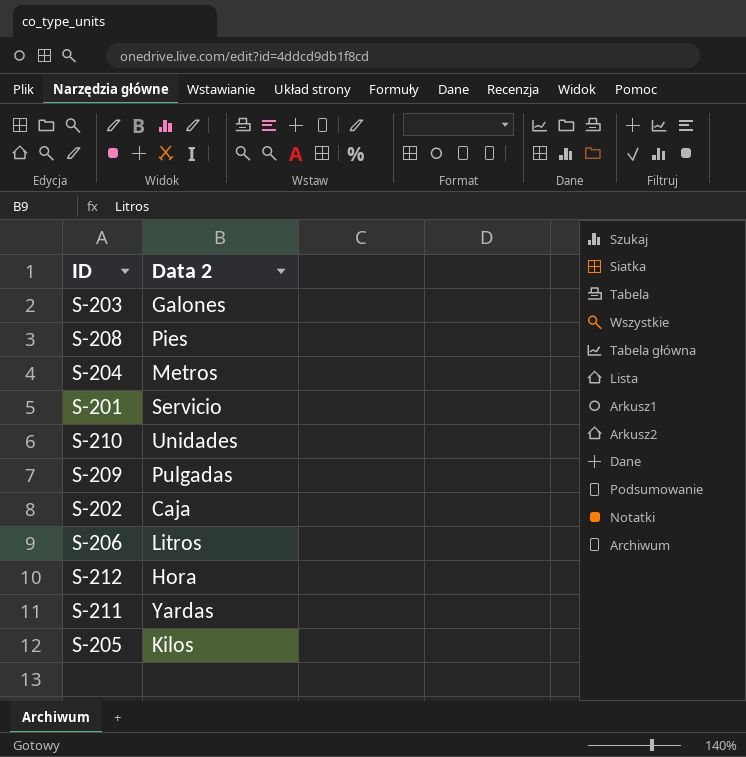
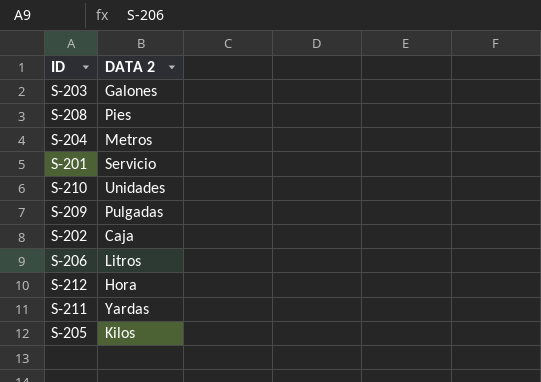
column name: Data 2 -> DATA 2

